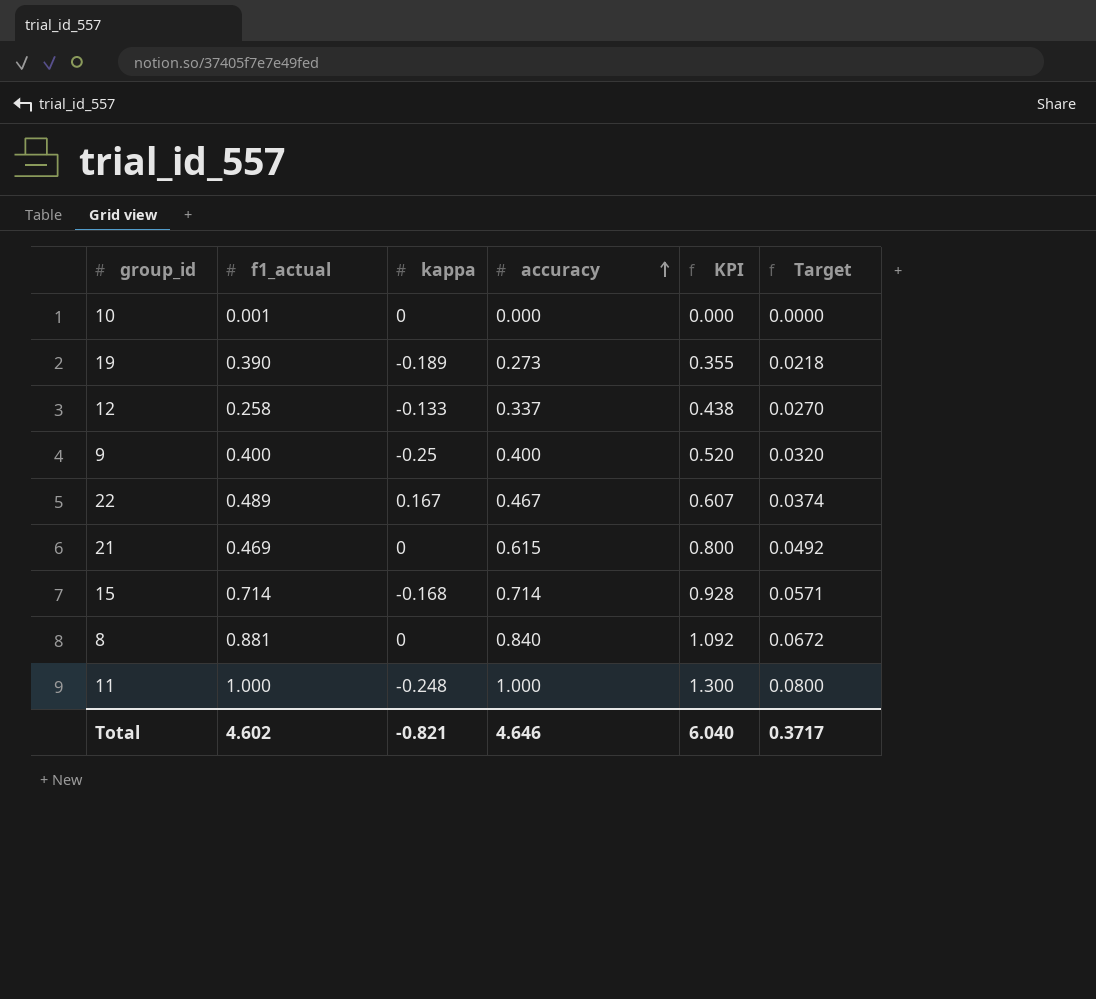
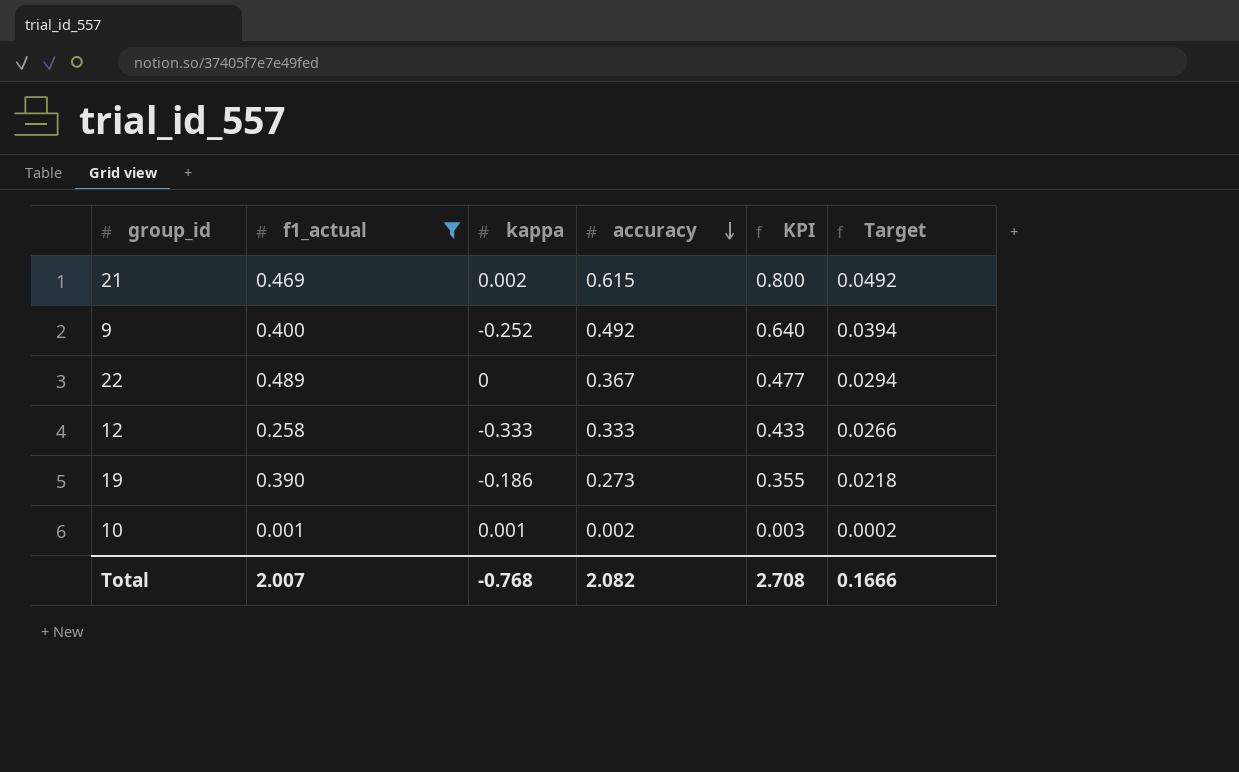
filter: none -> f1_actual <= 0.489
row order: accuracy ascending -> accuracy descending
21 | kappa: 0 -> 0.002
9 | kappa: -0.25 -> -0.252
9 | accuracy: 0.400 -> 0.492
9 | KPI: 0.520 -> 0.640
9 | Target: 0.0320 -> 0.0394
22 | kappa: 0.167 -> 0
22 | accuracy: 0.467 -> 0.367
22 | KPI: 0.607 -> 0.477
22 | Target: 0.0374 -> 0.0294
12 | kappa: -0.133 -> -0.333
12 | accuracy: 0.337 -> 0.333
12 | KPI: 0.438 -> 0.433
12 | Target: 0.0270 -> 0.0266
19 | kappa: -0.189 -> -0.186
10 | kappa: 0 -> 0.001
10 | accuracy: 0.000 -> 0.002
10 | KPI: 0.000 -> 0.003
10 | Target: 0.0000 -> 0.0002
Total | f1_actual: 4.602 -> 2.007
Total | kappa: -0.821 -> -0.768
Total | accuracy: 4.646 -> 2.082
Total | KPI: 6.040 -> 2.708
Total | Target: 0.3717 -> 0.1666

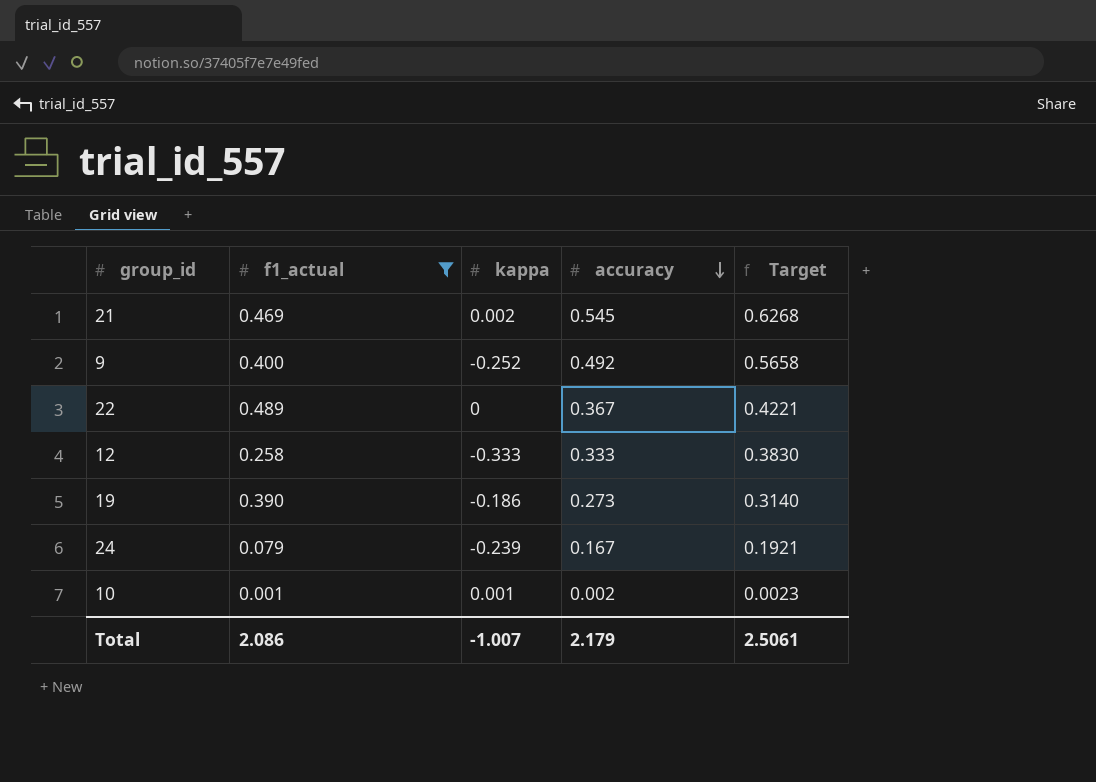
column KPI | formula: [accuracy] * 1.3 -> none
column Target | formula: [accuracy] * 0.08 -> [accuracy] * 1.15
21 | accuracy: 0.615 -> 0.545
row 24: none -> 0.079 | -0.239 | 0.167 | 0.1921
Total | f1_actual: 2.007 -> 2.086
Total | kappa: -0.768 -> -1.007
Total | accuracy: 2.082 -> 2.179
Total | Target: 0.1666 -> 2.5061

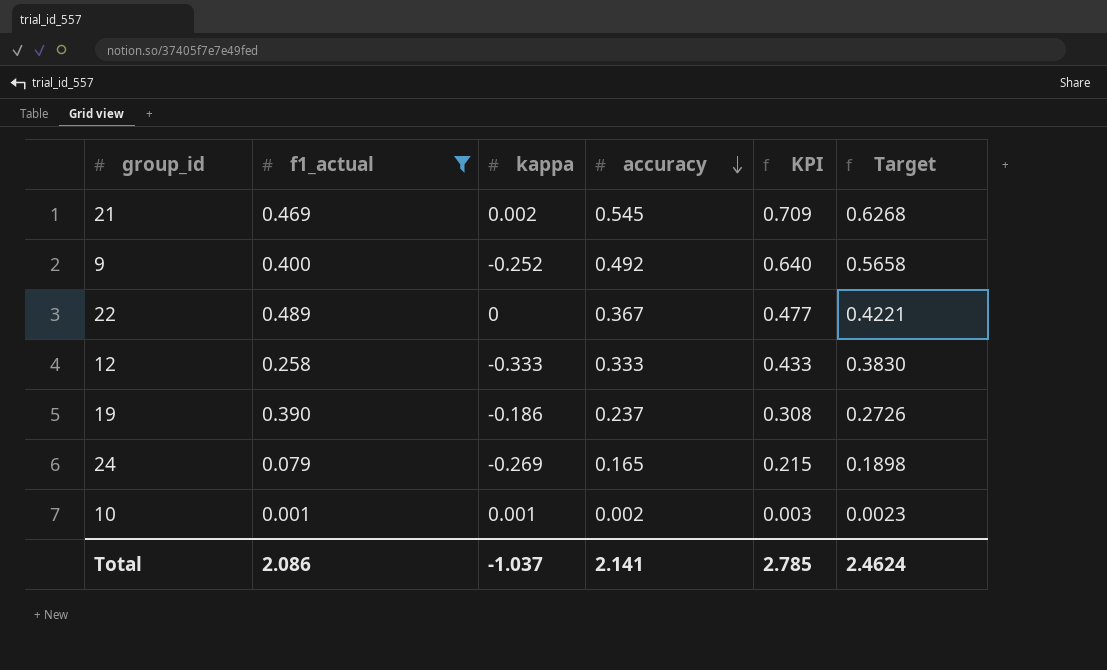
column KPI | formula: none -> [accuracy] * 1.3
19 | accuracy: 0.273 -> 0.237
19 | Target: 0.3140 -> 0.2726
24 | kappa: -0.239 -> -0.269
24 | accuracy: 0.167 -> 0.165
24 | Target: 0.1921 -> 0.1898
Total | kappa: -1.007 -> -1.037
Total | accuracy: 2.179 -> 2.141
Total | Target: 2.5061 -> 2.4624

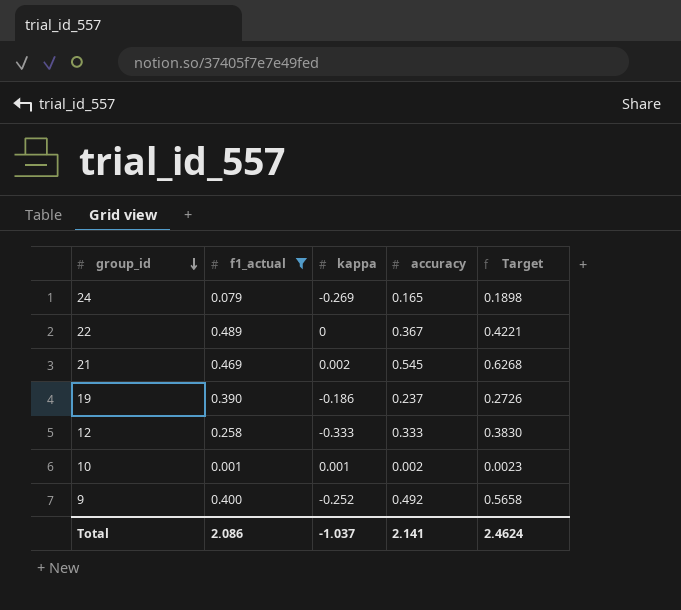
row order: accuracy descending -> group_id descending
column KPI | formula: [accuracy] * 1.3 -> none

